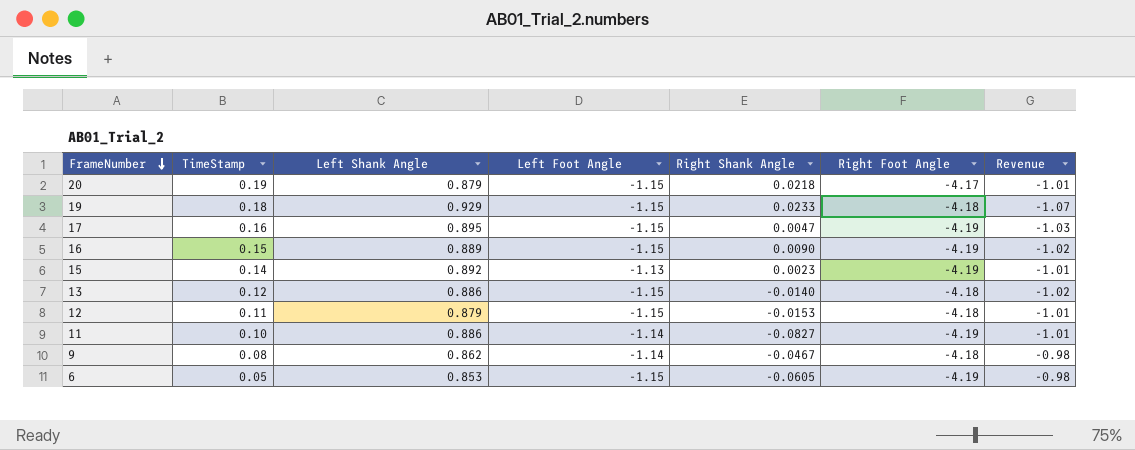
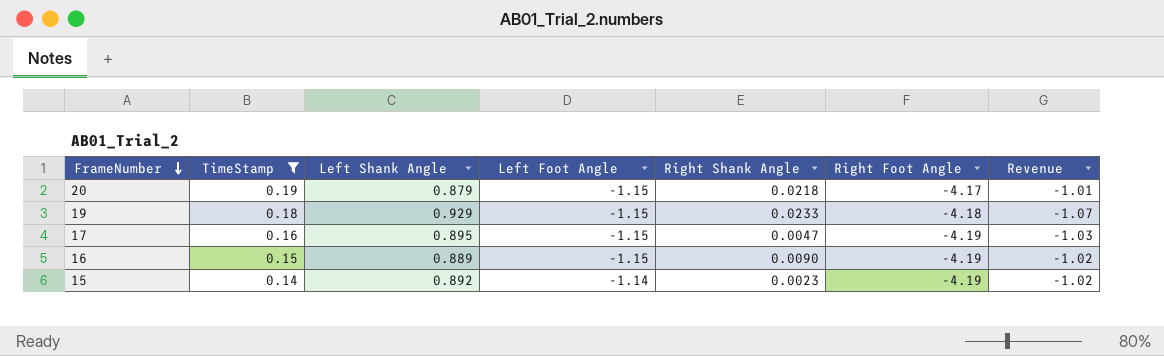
filter: none -> TimeStamp >= 0.14
15 | Left Foot Angle: -1.13 -> -1.14
15 | Revenue: -1.01 -> -1.02

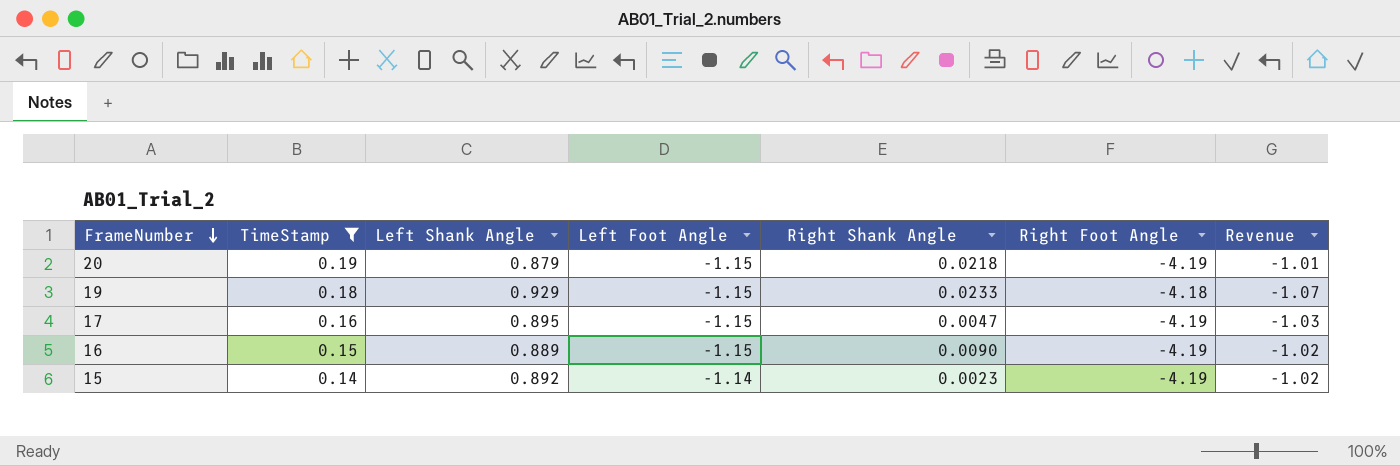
20 | Right Foot Angle: -4.17 -> -4.19

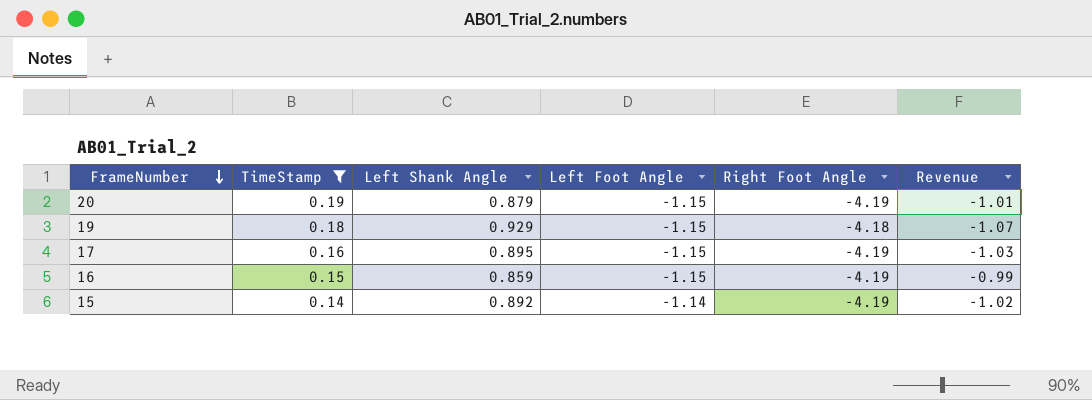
column Right Shank Angle | position: 5 -> none
16 | Left Shank Angle: 0.889 -> 0.859
16 | Revenue: -1.02 -> -0.99

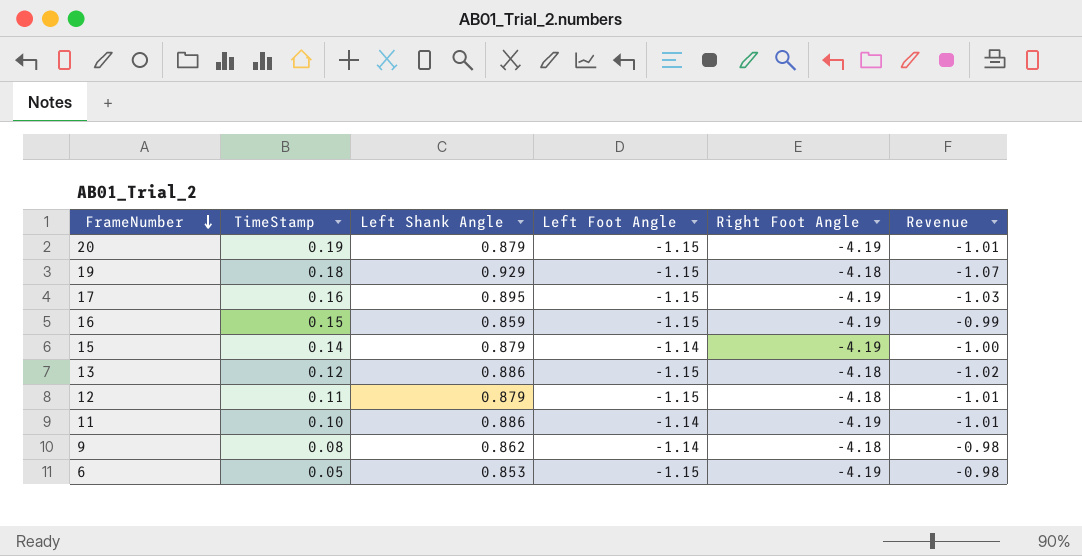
filter: TimeStamp >= 0.14 -> none
15 | Left Shank Angle: 0.892 -> 0.879
15 | Revenue: -1.02 -> -1.00

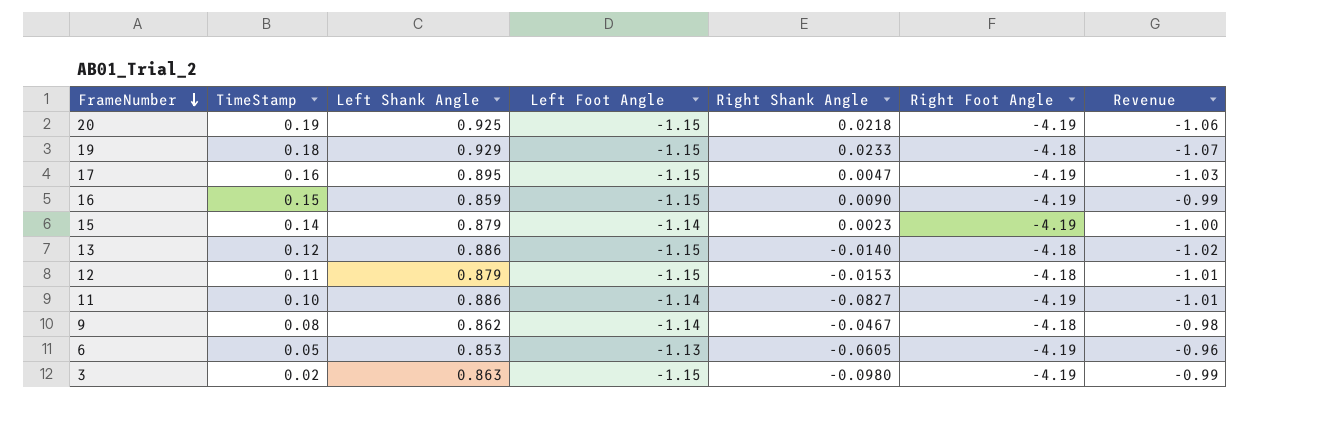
column Right Shank Angle | position: none -> 5
20 | Left Shank Angle: 0.879 -> 0.925
20 | Revenue: -1.01 -> -1.06
6 | Left Foot Angle: -1.15 -> -1.13
6 | Revenue: -0.98 -> -0.96
row 3: none -> 0.02 | 0.863 | -1.15 | -0.0980 | -4.19 | -0.99

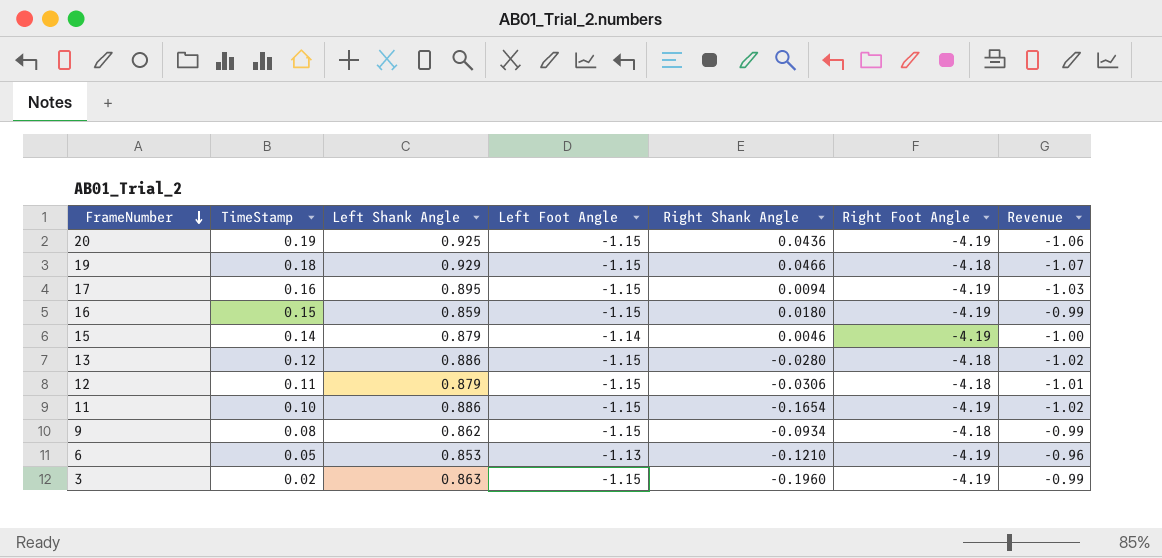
20 | Right Shank Angle: 0.0218 -> 0.0436
19 | Right Shank Angle: 0.0233 -> 0.0466
17 | Right Shank Angle: 0.0047 -> 0.0094
16 | Right Shank Angle: 0.0090 -> 0.0180
15 | Right Shank Angle: 0.0023 -> 0.0046
13 | Right Shank Angle: -0.0140 -> -0.0280
12 | Right Shank Angle: -0.0153 -> -0.0306
11 | Left Foot Angle: -1.14 -> -1.15
11 | Right Shank Angle: -0.0827 -> -0.1654
11 | Revenue: -1.01 -> -1.02
9 | Left Foot Angle: -1.14 -> -1.15
9 | Right Shank Angle: -0.0467 -> -0.0934
9 | Revenue: -0.98 -> -0.99
6 | Right Shank Angle: -0.0605 -> -0.1210
3 | Right Shank Angle: -0.0980 -> -0.1960

